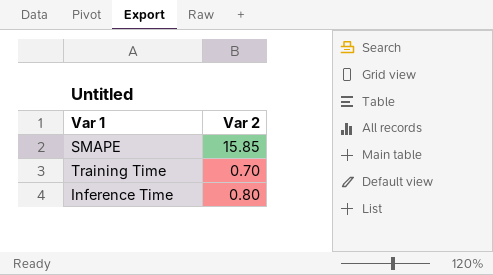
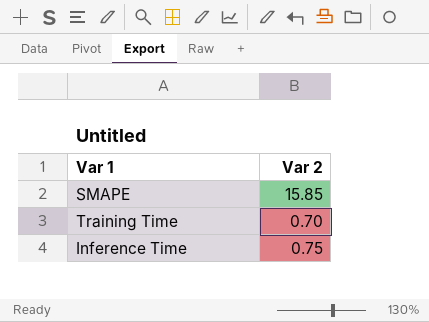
Inference Time | Var 2: 0.80 -> 0.75

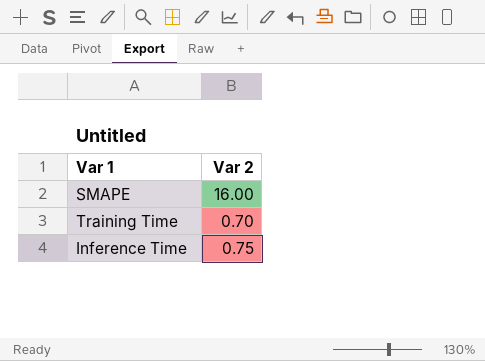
SMAPE | Var 2: 15.85 -> 16.00

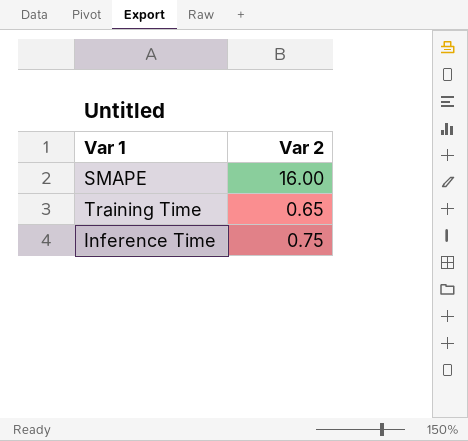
Training Time | Var 2: 0.70 -> 0.65

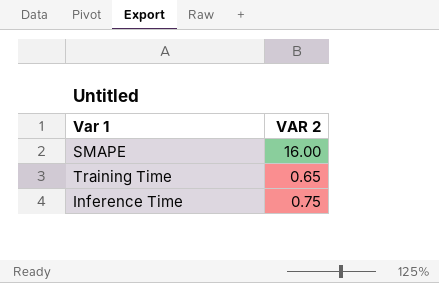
column name: Var 2 -> VAR 2

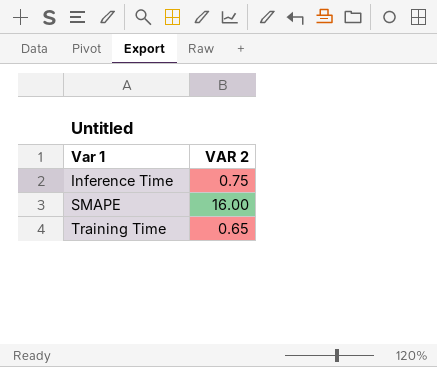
row order: none -> Var 1 ascending

